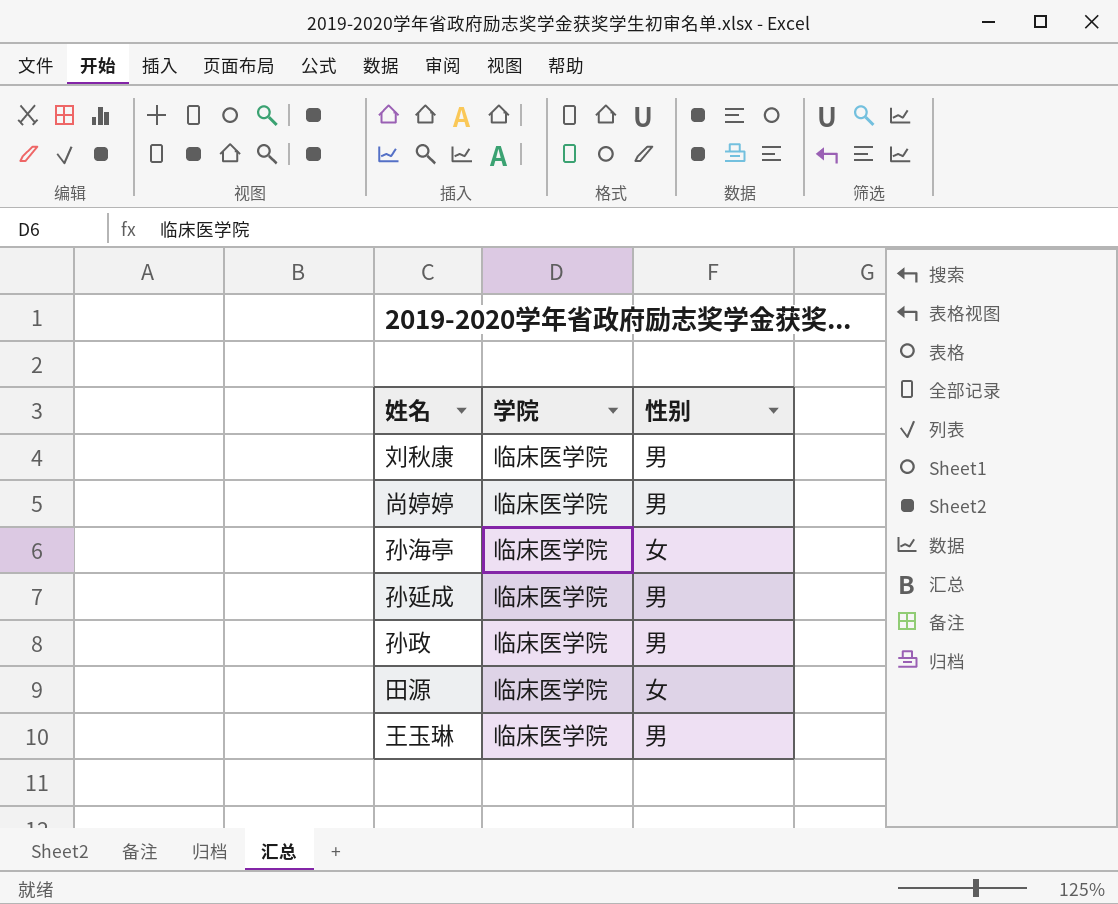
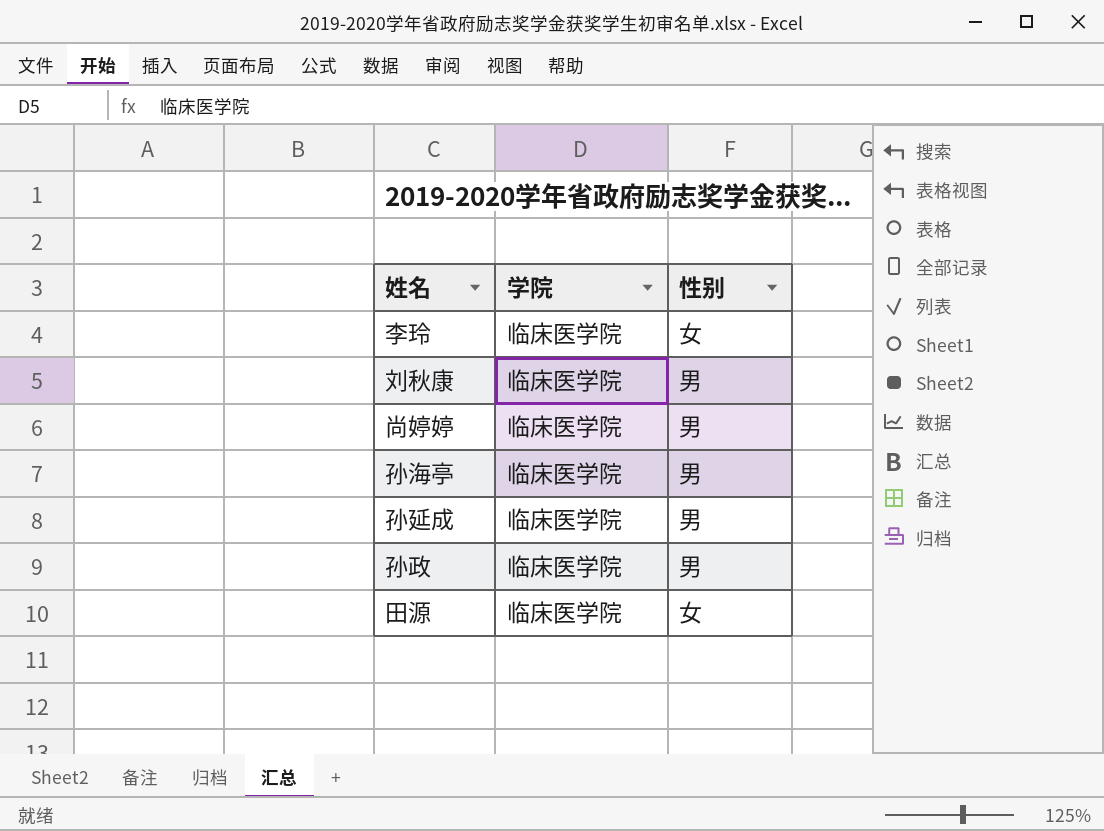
row 王玉琳: 临床医学院 | 男 -> none
row 李玲: none -> 临床医学院 | 女
孙海亭 | 性别: 女 -> 男

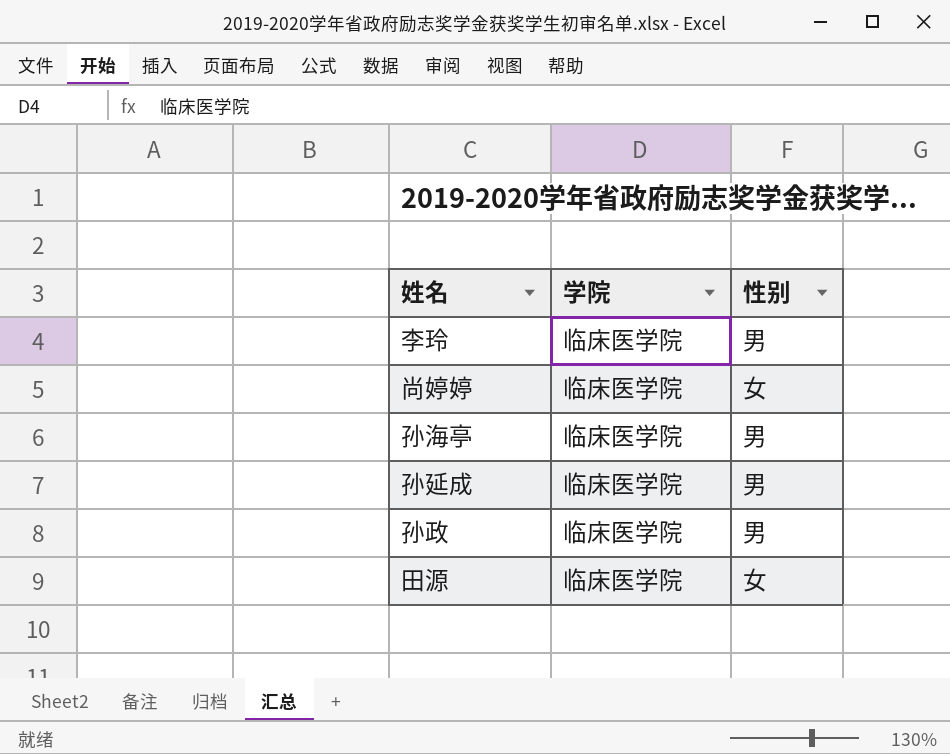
row 刘秋康: 临床医学院 | 男 -> none
李玲 | 性别: 女 -> 男
尚婷婷 | 性别: 男 -> 女

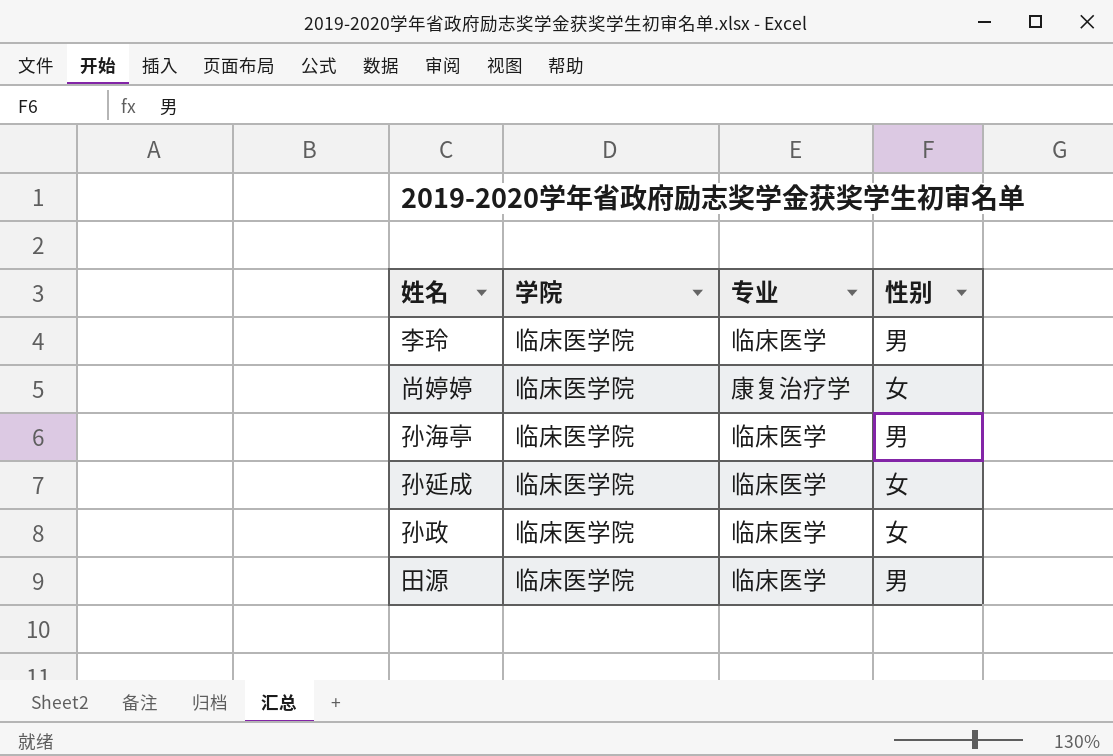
column 专业 | position: none -> 3
孙延成 | 性别: 男 -> 女
孙政 | 性别: 男 -> 女
田源 | 性别: 女 -> 男

